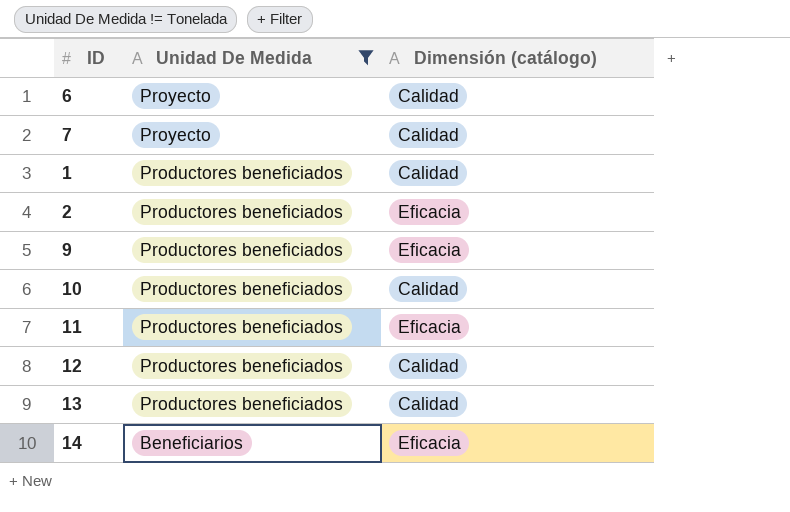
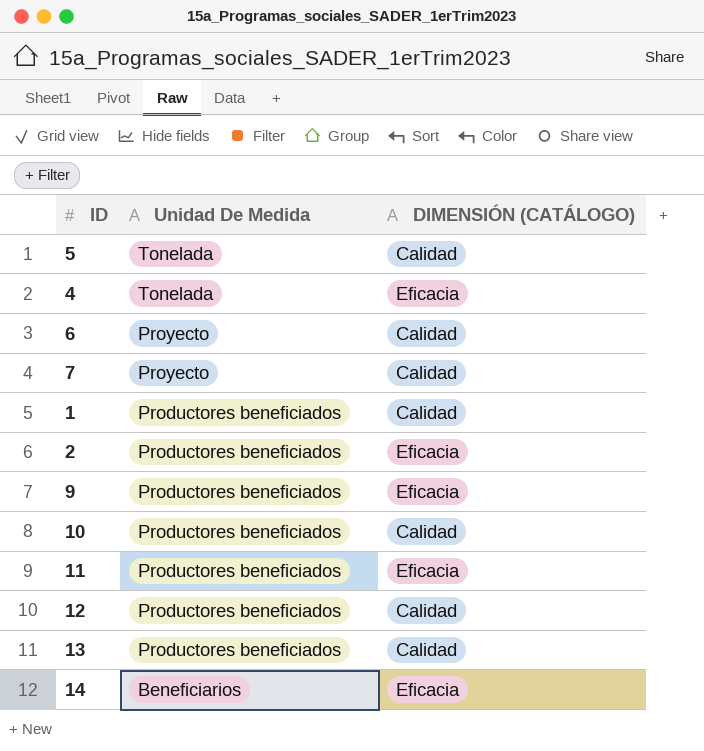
filter: Unidad De Medida != Tonelada -> none
column name: Dimensión (catálogo) -> DIMENSIÓN (CATÁLOGO)

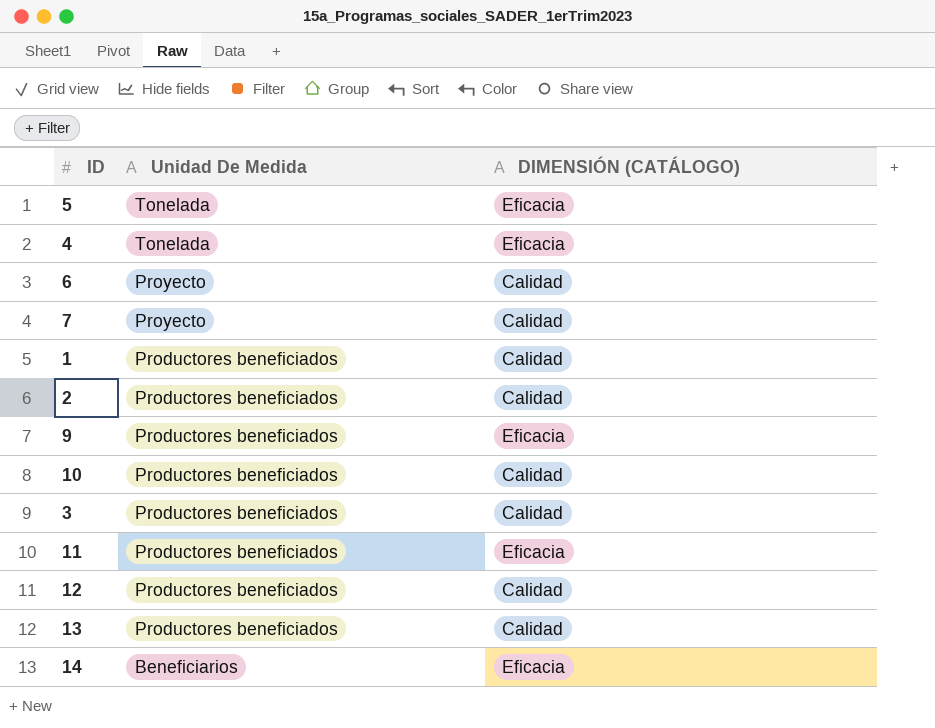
5 | DIMENSIÓN (CATÁLOGO): Calidad -> Eficacia
2 | DIMENSIÓN (CATÁLOGO): Eficacia -> Calidad
row 3: none -> Productores beneficiados | Calidad

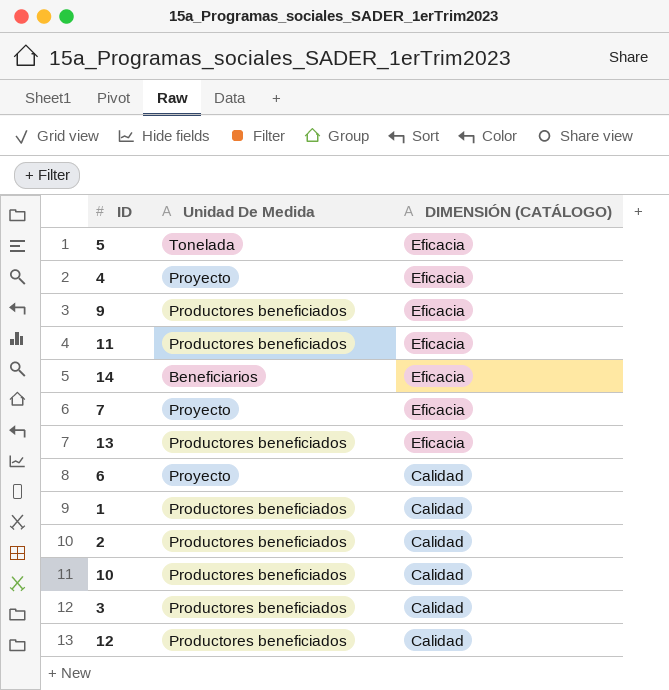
row order: Unidad De Medida descending -> DIMENSIÓN (CATÁLOGO) descending
4 | Unidad De Medida: Tonelada -> Proyecto
7 | DIMENSIÓN (CATÁLOGO): Calidad -> Eficacia
13 | DIMENSIÓN (CATÁLOGO): Calidad -> Eficacia

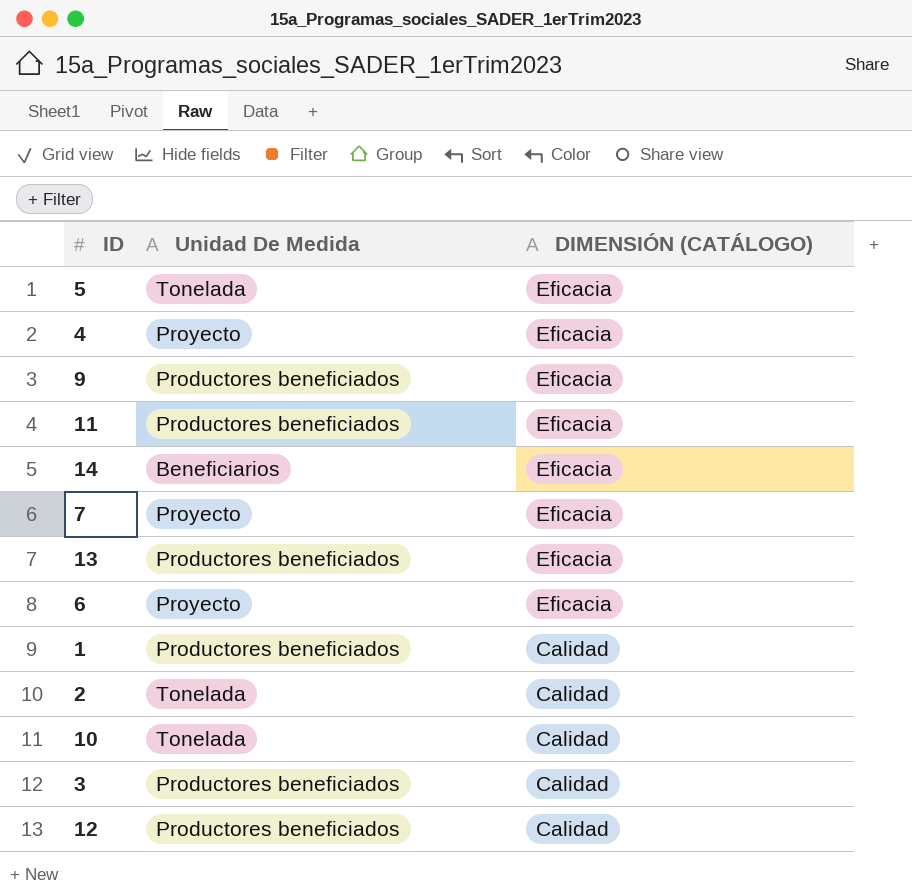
6 | DIMENSIÓN (CATÁLOGO): Calidad -> Eficacia
2 | Unidad De Medida: Productores beneficiados -> Tonelada
10 | Unidad De Medida: Productores beneficiados -> Tonelada

